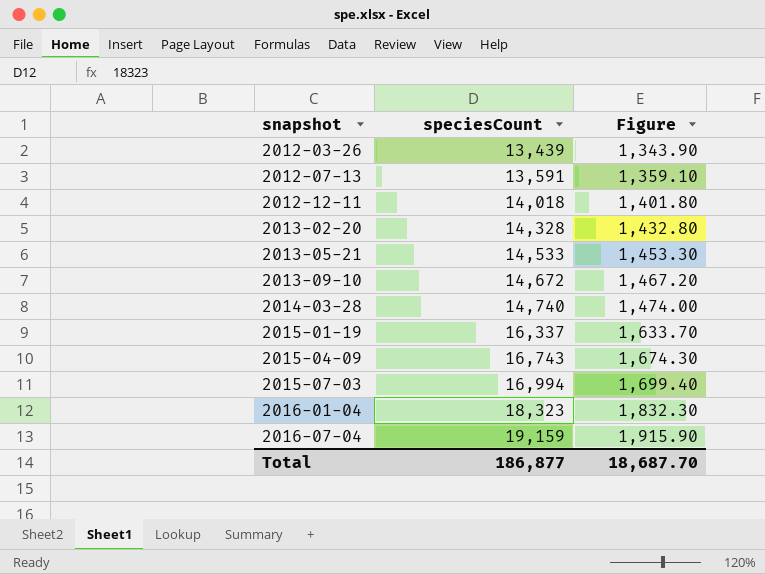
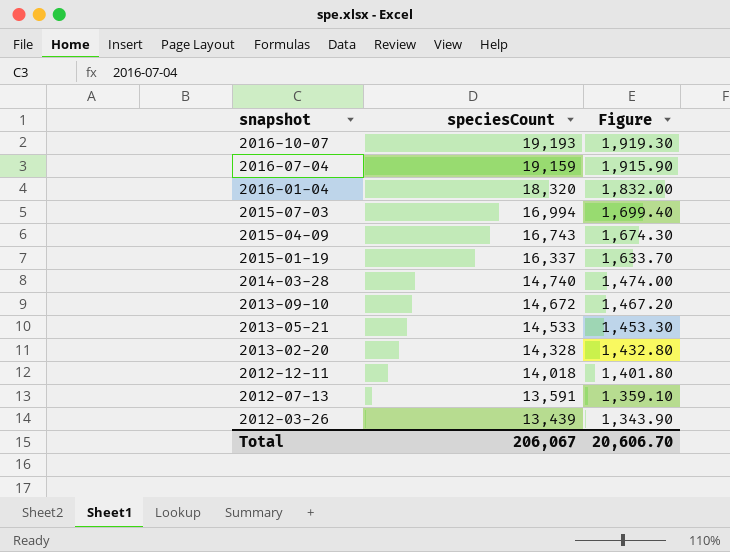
row order: snapshot ascending -> snapshot descending
row 2016-10-07: none -> 19,193 | 1,919.30
2016-01-04 | speciesCount: 18,323 -> 18,320
2016-01-04 | Figure: 1,832.30 -> 1,832.00
Total | speciesCount: 186,877 -> 206,067
Total | Figure: 18,687.70 -> 20,606.70

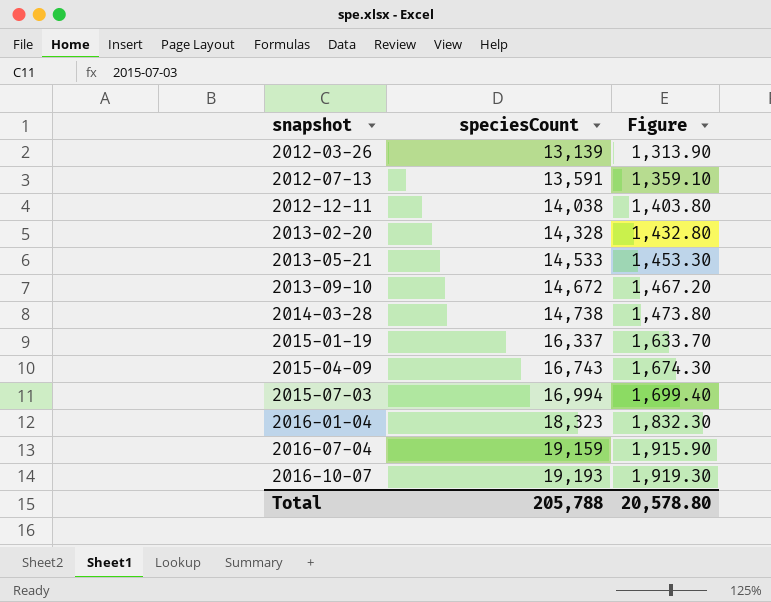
row order: snapshot descending -> snapshot ascending
2012-03-26 | speciesCount: 13,439 -> 13,139
2012-03-26 | Figure: 1,343.90 -> 1,313.90
2012-12-11 | speciesCount: 14,018 -> 14,038
2012-12-11 | Figure: 1,401.80 -> 1,403.80
2014-03-28 | speciesCount: 14,740 -> 14,738
2014-03-28 | Figure: 1,474.00 -> 1,473.80
2016-01-04 | speciesCount: 18,320 -> 18,323
2016-01-04 | Figure: 1,832.00 -> 1,832.30
Total | speciesCount: 206,067 -> 205,788
Total | Figure: 20,606.70 -> 20,578.80

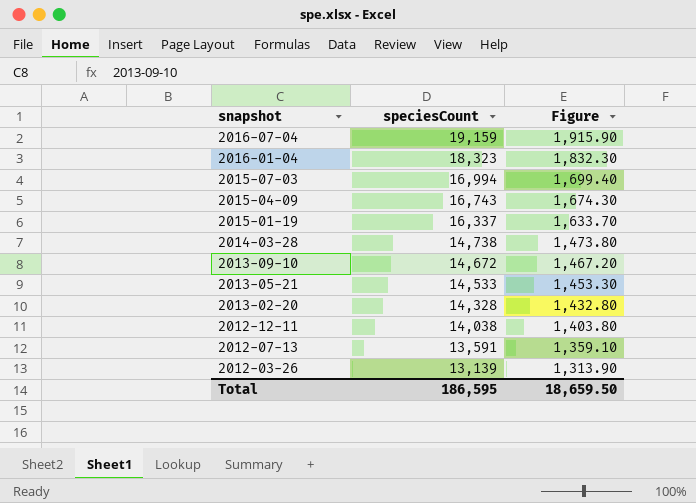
row order: snapshot ascending -> snapshot descending
row 2016-10-07: 19,193 | 1,919.30 -> none
Total | speciesCount: 205,788 -> 186,595
Total | Figure: 20,578.80 -> 18,659.50

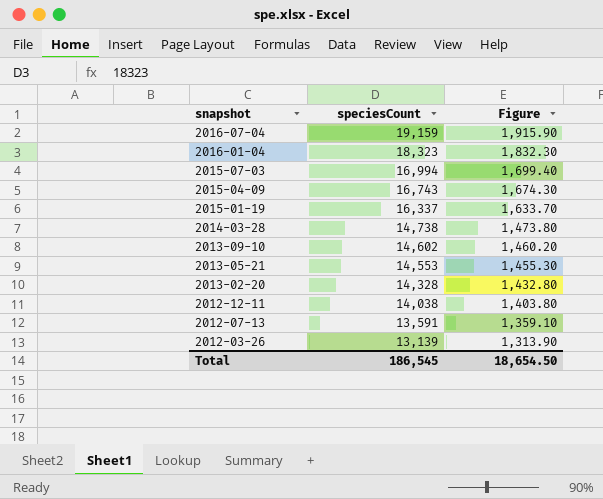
2013-09-10 | speciesCount: 14,672 -> 14,602
2013-09-10 | Figure: 1,467.20 -> 1,460.20
2013-05-21 | speciesCount: 14,533 -> 14,553
2013-05-21 | Figure: 1,453.30 -> 1,455.30
Total | speciesCount: 186,595 -> 186,545
Total | Figure: 18,659.50 -> 18,654.50

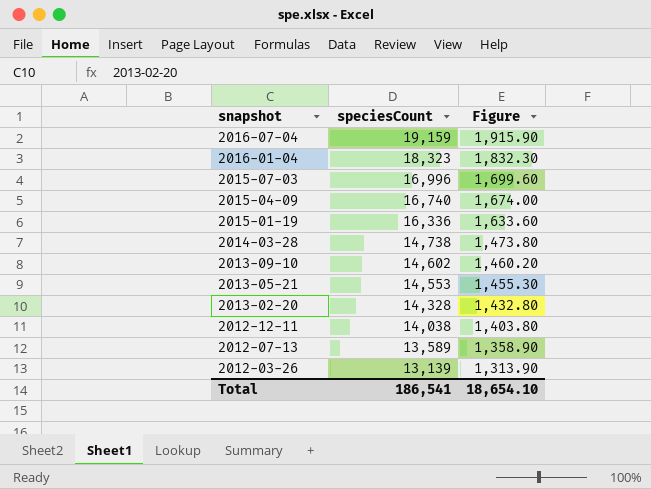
2015-07-03 | speciesCount: 16,994 -> 16,996
2015-07-03 | Figure: 1,699.40 -> 1,699.60
2015-04-09 | speciesCount: 16,743 -> 16,740
2015-04-09 | Figure: 1,674.30 -> 1,674.00
2015-01-19 | speciesCount: 16,337 -> 16,336
2015-01-19 | Figure: 1,633.70 -> 1,633.60
2012-07-13 | speciesCount: 13,591 -> 13,589
2012-07-13 | Figure: 1,359.10 -> 1,358.90
Total | speciesCount: 186,545 -> 186,541
Total | Figure: 18,654.50 -> 18,654.10

